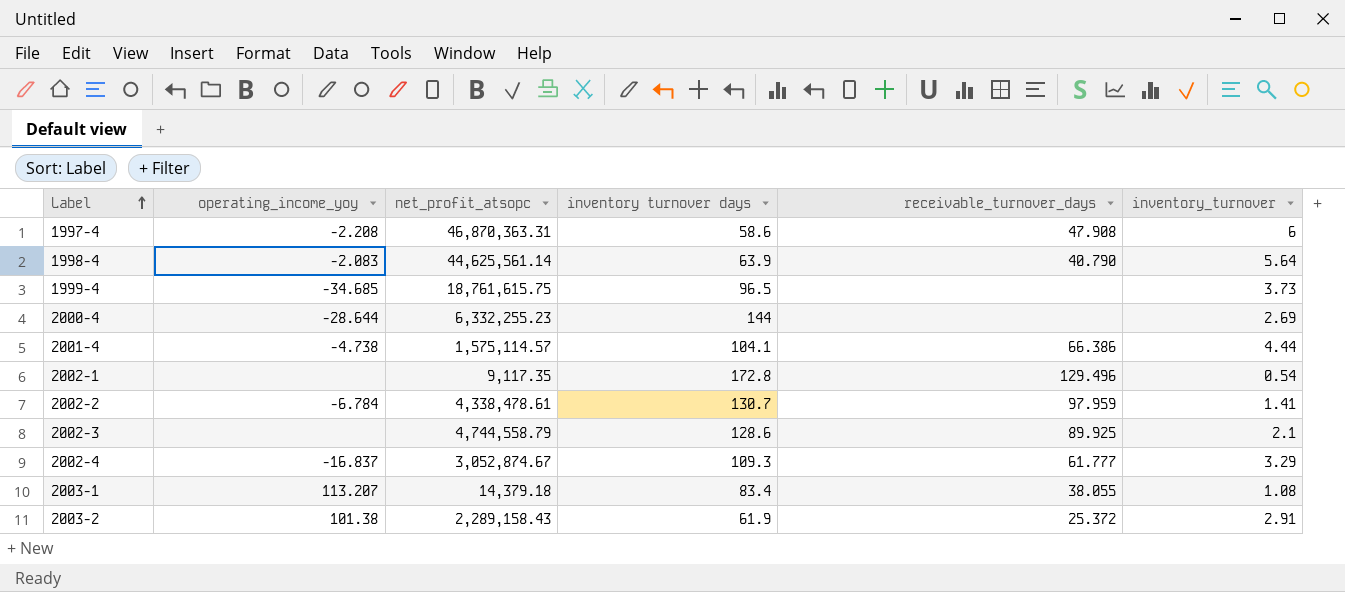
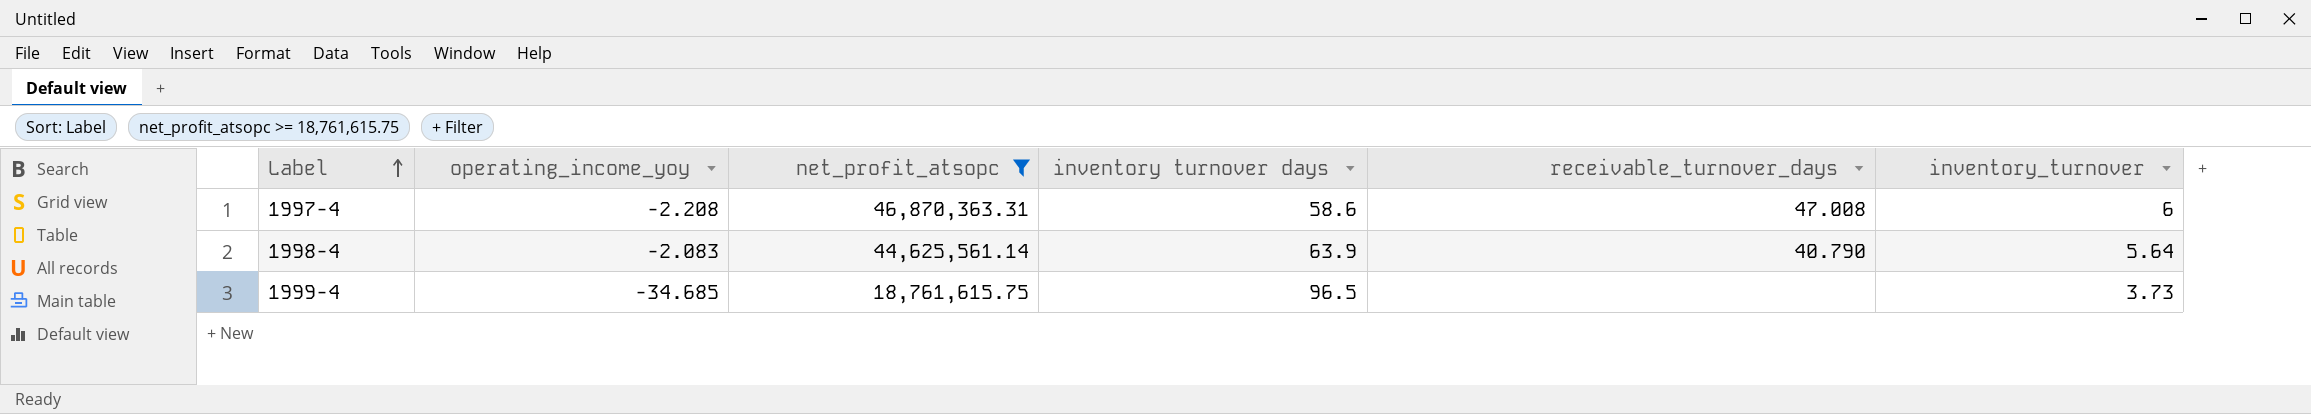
filter: none -> net_profit_atsopc >= 18,761,615.75
1997-4 | receivable_turnover_days: 47.908 -> 47.008

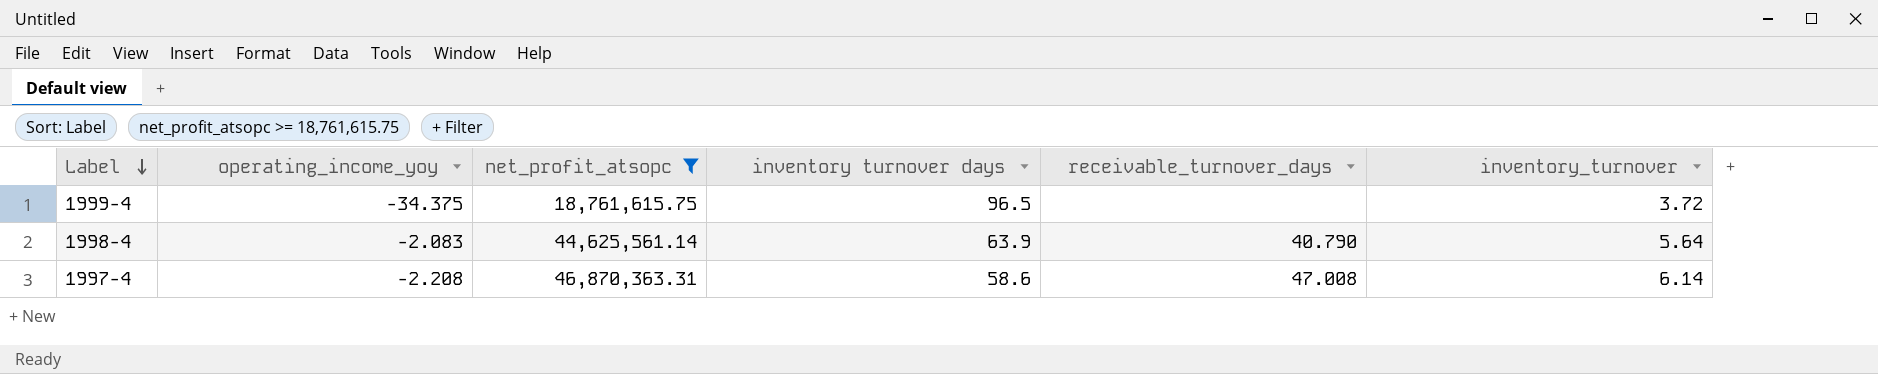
row order: Label ascending -> Label descending
1999-4 | operating_income_yoy: -34.685 -> -34.375
1999-4 | inventory_turnover: 3.73 -> 3.72
1997-4 | inventory_turnover: 6 -> 6.14

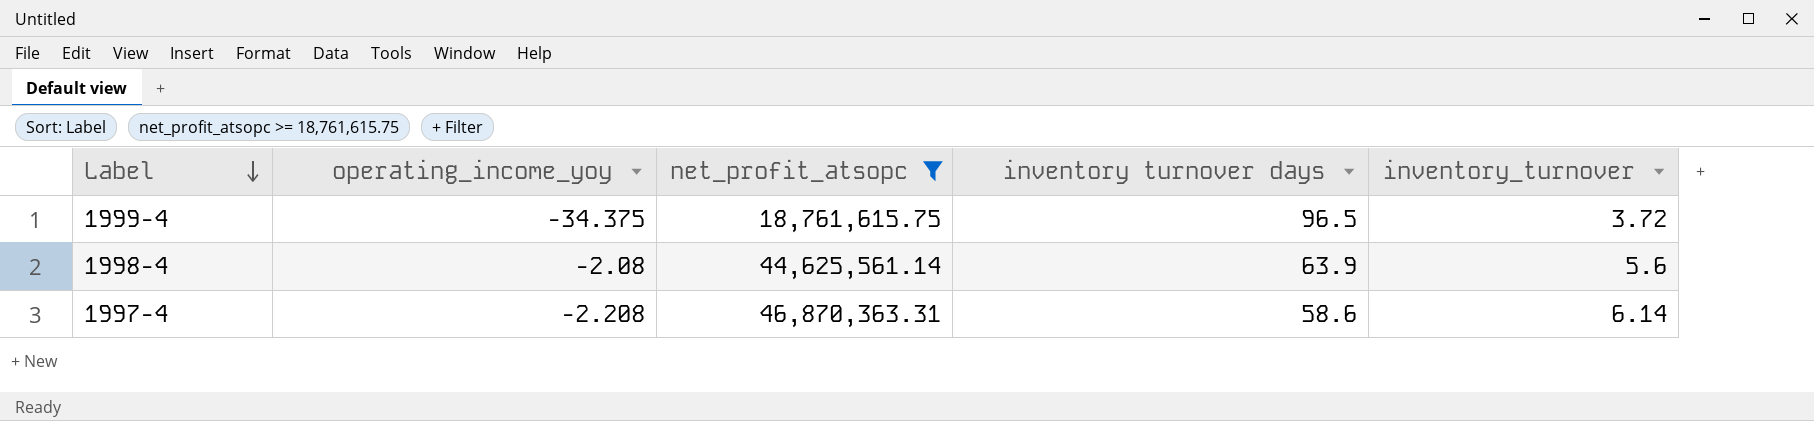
column receivable_turnover_days | position: 5 -> none
1998-4 | operating_income_yoy: -2.083 -> -2.08
1998-4 | inventory_turnover: 5.64 -> 5.6

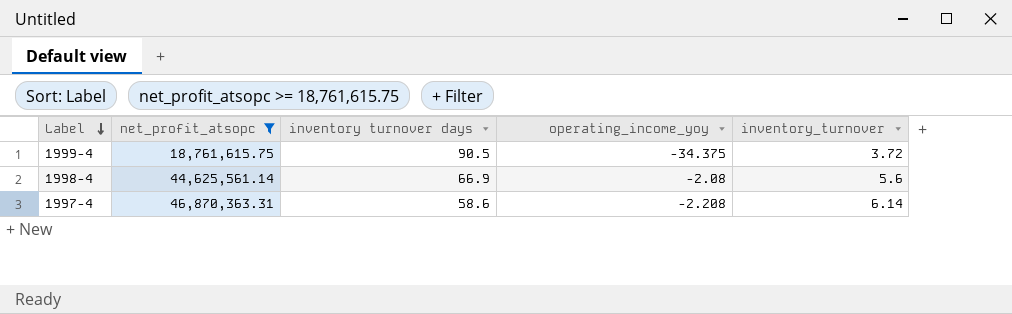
column operating_income_yoy | position: 2 -> 4
1999-4 | inventory turnover days: 96.5 -> 90.5
1998-4 | inventory turnover days: 63.9 -> 66.9

